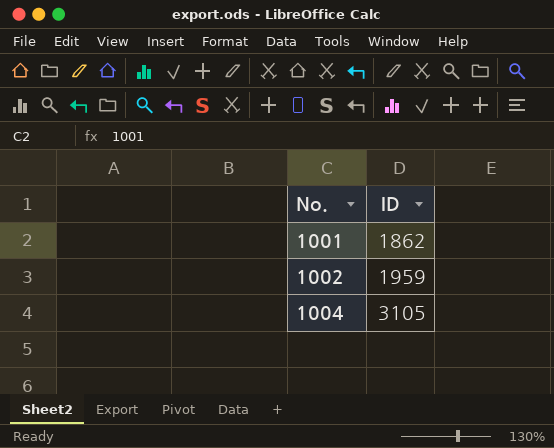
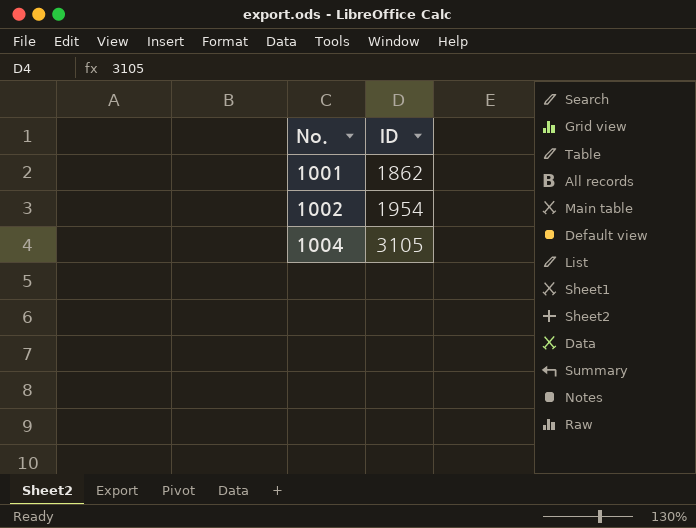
1002 | ID: 1959 -> 1954

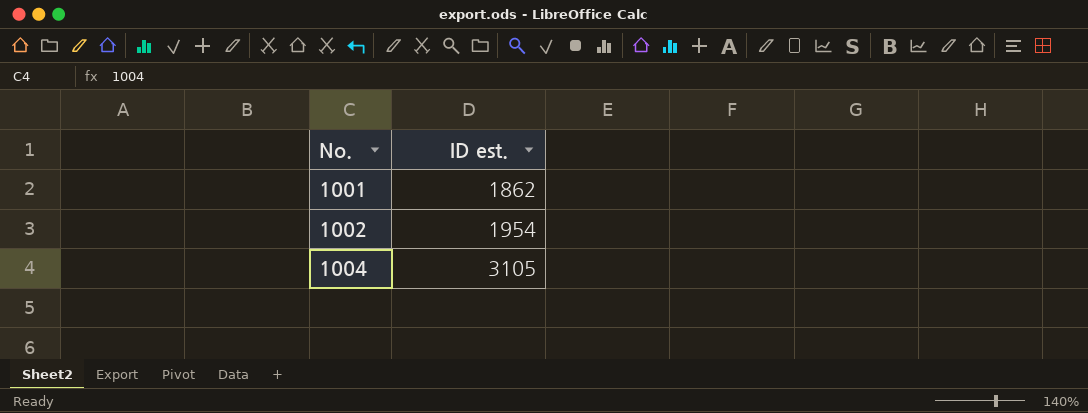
column name: ID -> ID est.

